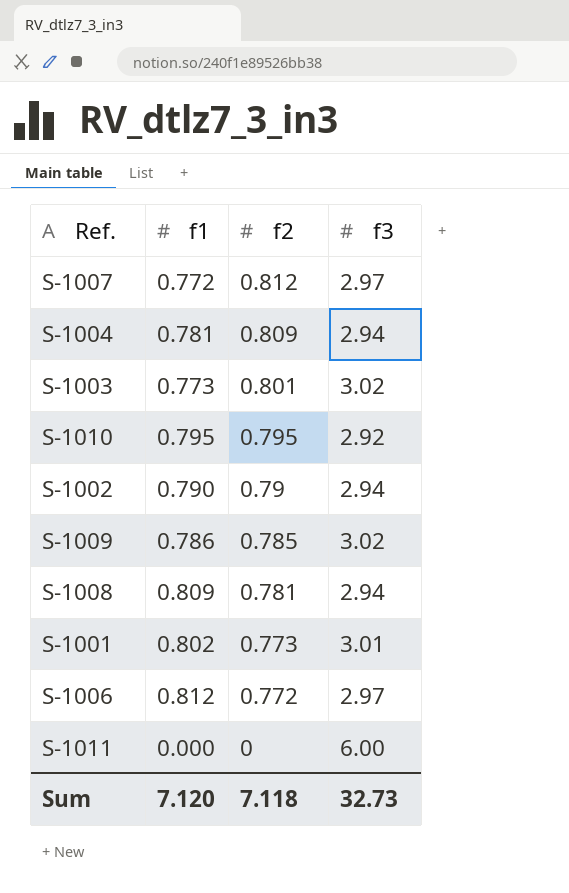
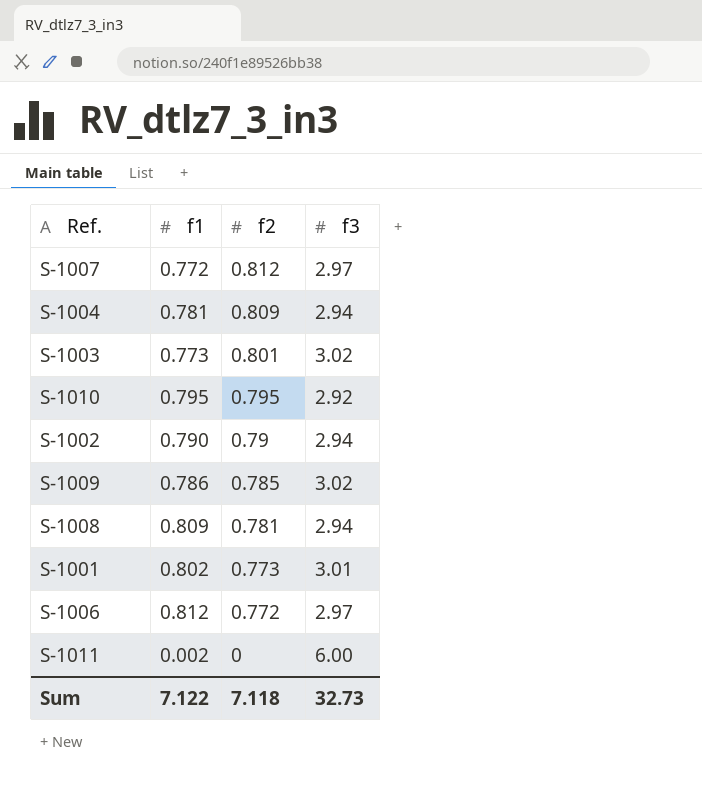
S-1011 | f1: 0.000 -> 0.002
Sum | f1: 7.120 -> 7.122

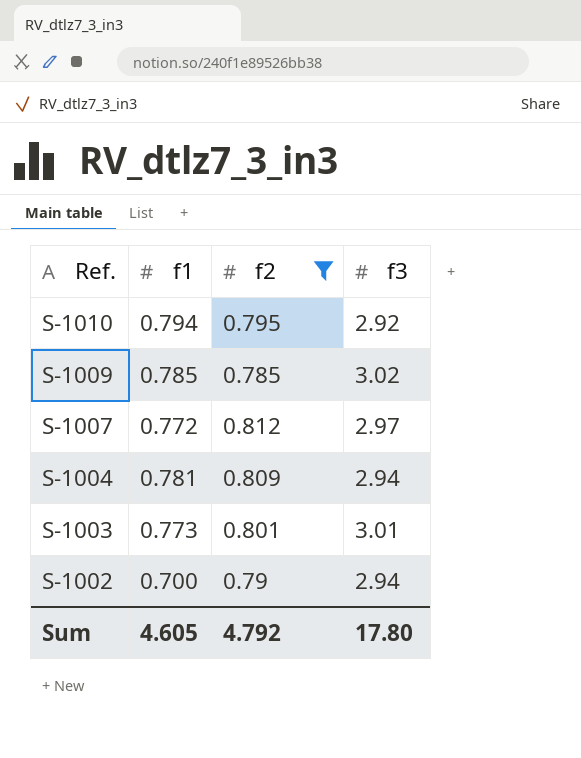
filter: none -> f2 >= 0.785
row order: f2 descending -> Ref. descending
S-1010 | f1: 0.795 -> 0.794
S-1009 | f1: 0.786 -> 0.785
S-1003 | f3: 3.02 -> 3.01
S-1002 | f1: 0.790 -> 0.700
Sum | f1: 7.122 -> 4.605
Sum | f2: 7.118 -> 4.792
Sum | f3: 32.73 -> 17.80

